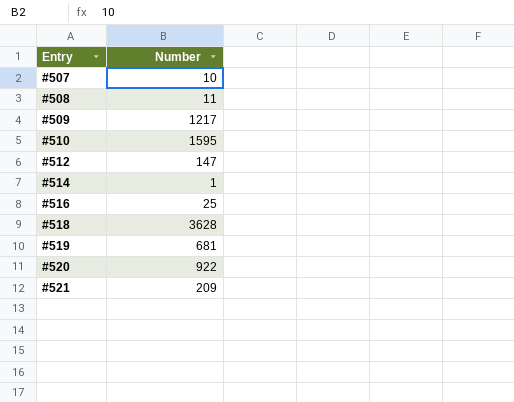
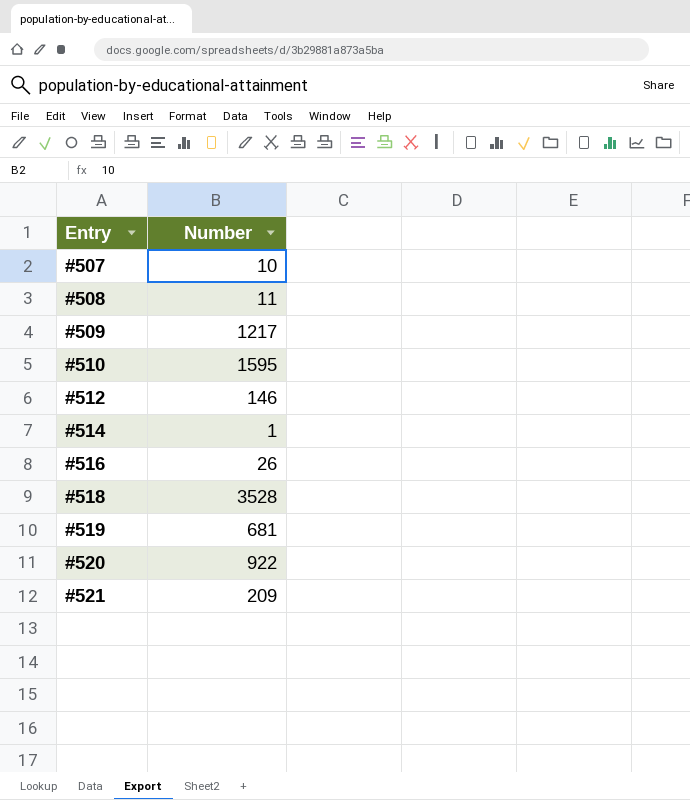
#512 | Number: 147 -> 146
#516 | Number: 25 -> 26
#518 | Number: 3628 -> 3528

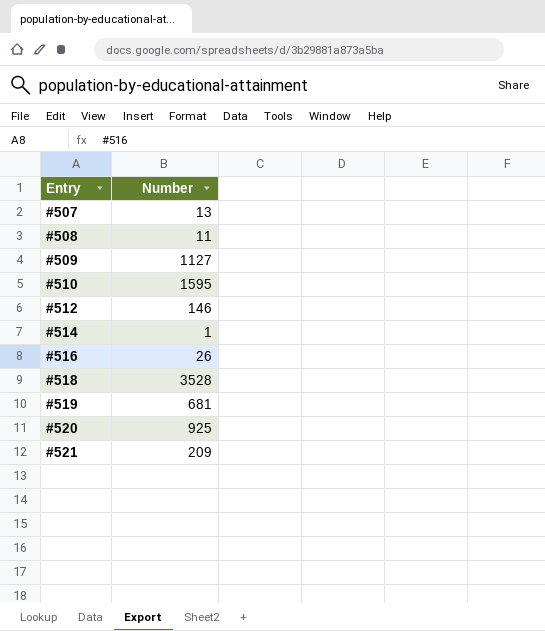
#507 | Number: 10 -> 13
#509 | Number: 1217 -> 1127
#520 | Number: 922 -> 925

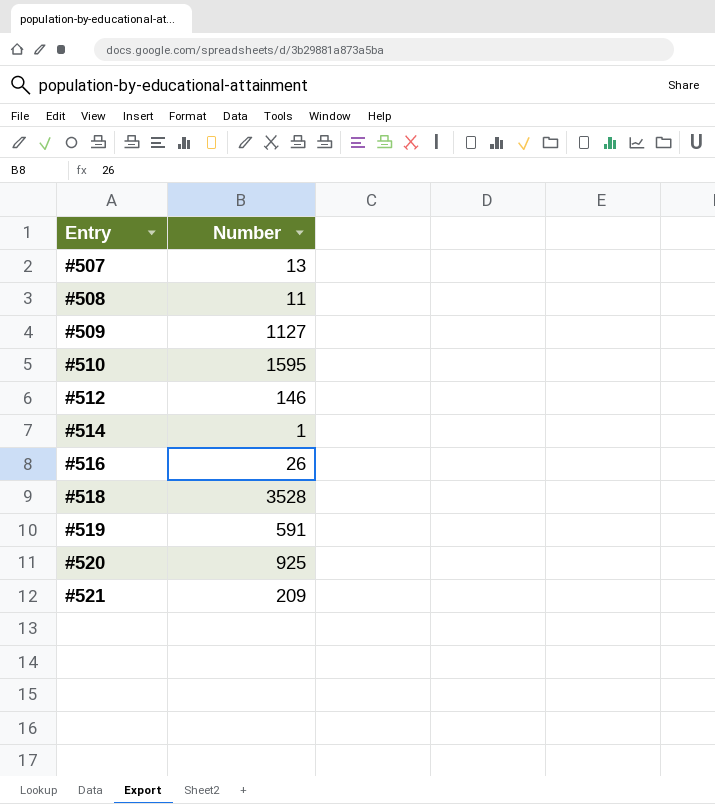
#519 | Number: 681 -> 591

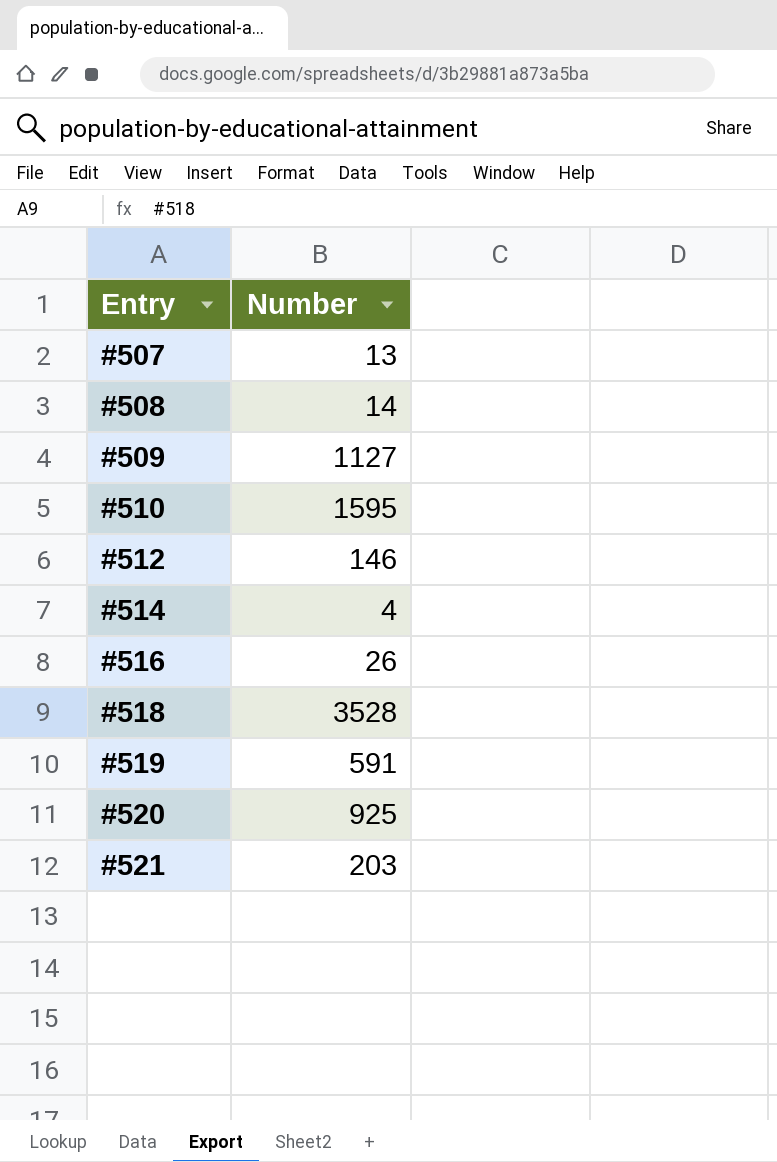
#508 | Number: 11 -> 14
#514 | Number: 1 -> 4
#521 | Number: 209 -> 203

